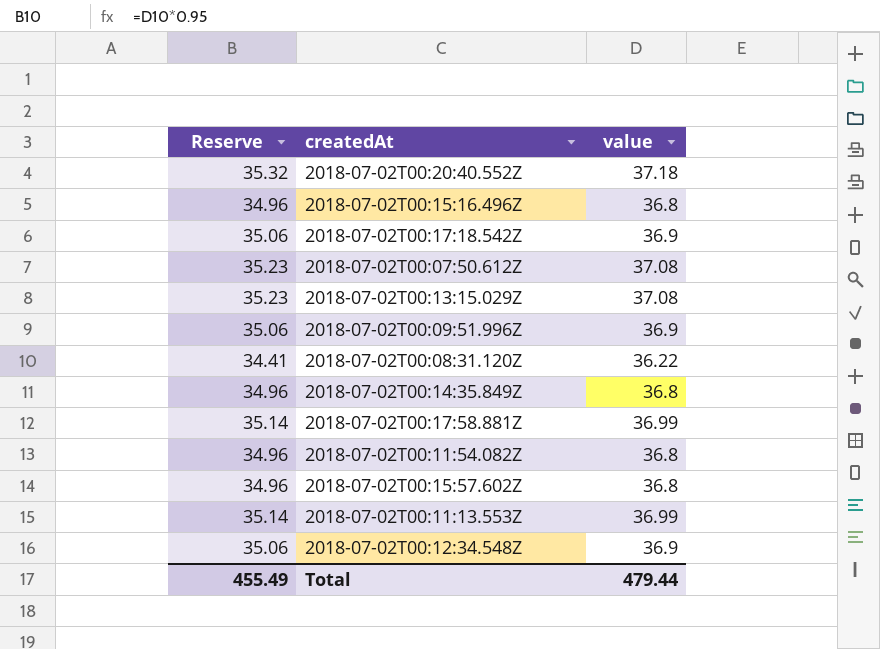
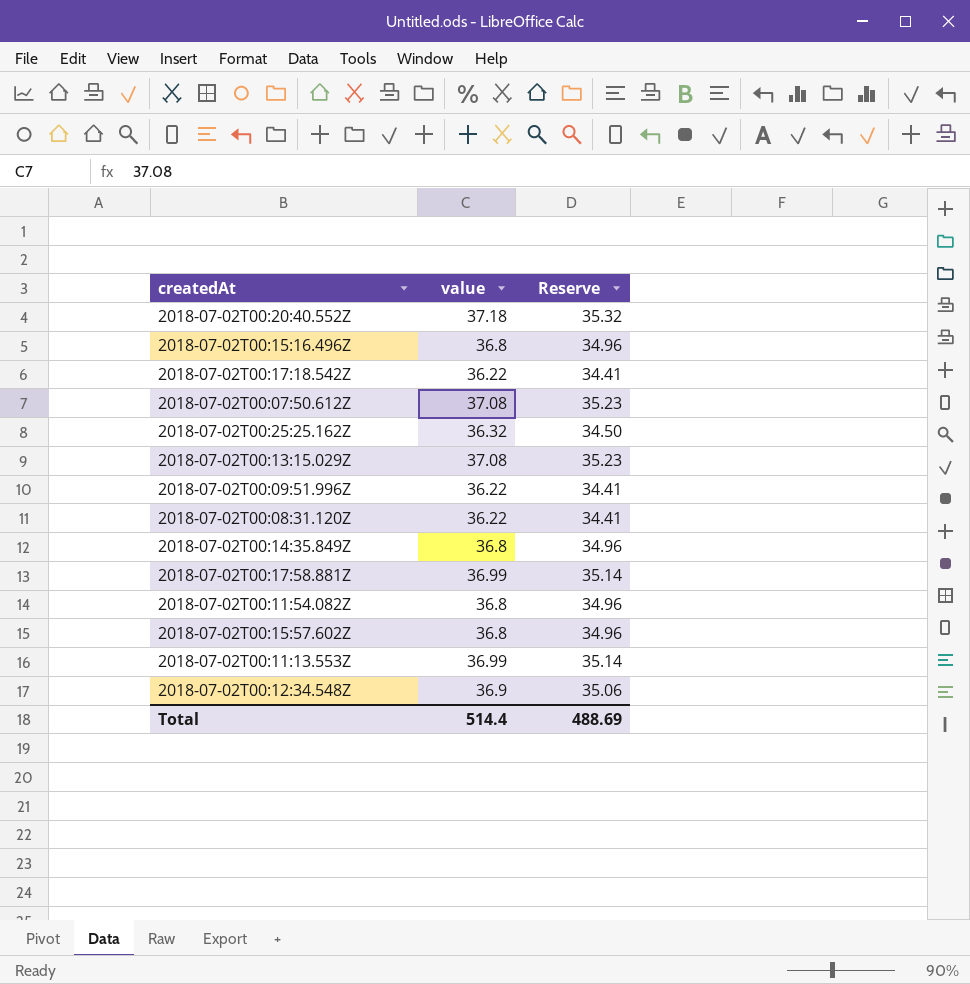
column Reserve | position: 1 -> 3
2018-07-02T00:17:18.542Z | value: 36.9 -> 36.22
2018-07-02T00:17:18.542Z | Reserve: 35.06 -> 34.41
row 2018-07-02T00:25:25.162Z: none -> 36.32 | 34.50
2018-07-02T00:09:51.996Z | value: 36.9 -> 36.22
2018-07-02T00:09:51.996Z | Reserve: 35.06 -> 34.41
Total | value: 479.44 -> 514.4
Total | Reserve: 455.49 -> 488.69

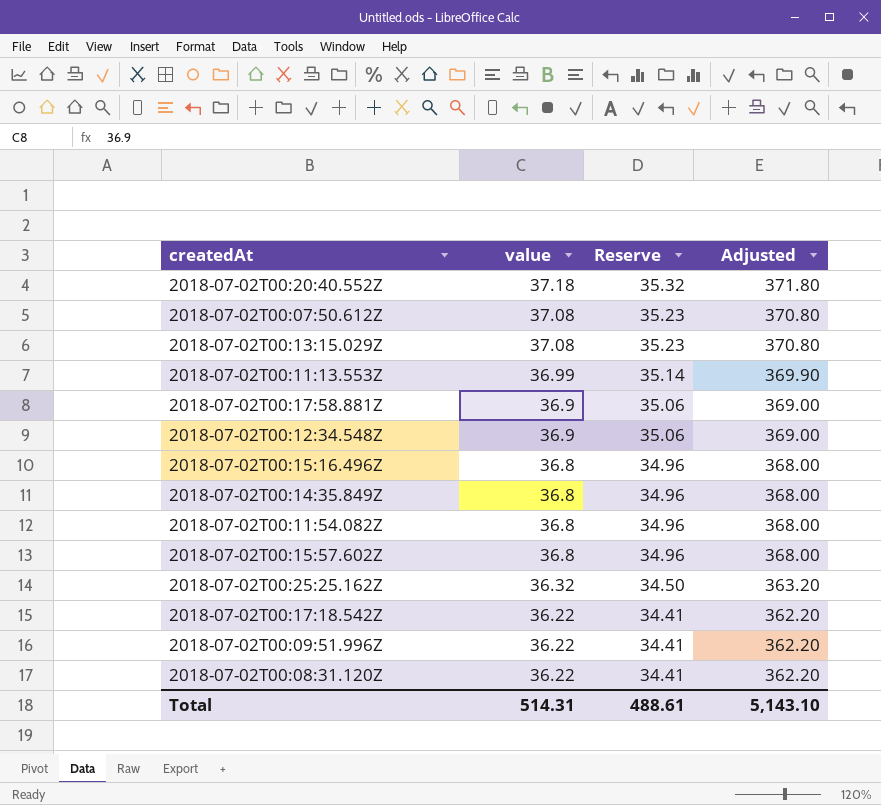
row order: none -> value descending
column Adjusted | formula: none -> [value] * 10
2018-07-02T00:17:58.881Z | value: 36.99 -> 36.9
2018-07-02T00:17:58.881Z | Reserve: 35.14 -> 35.06
Total | value: 514.4 -> 514.31
Total | Reserve: 488.69 -> 488.61

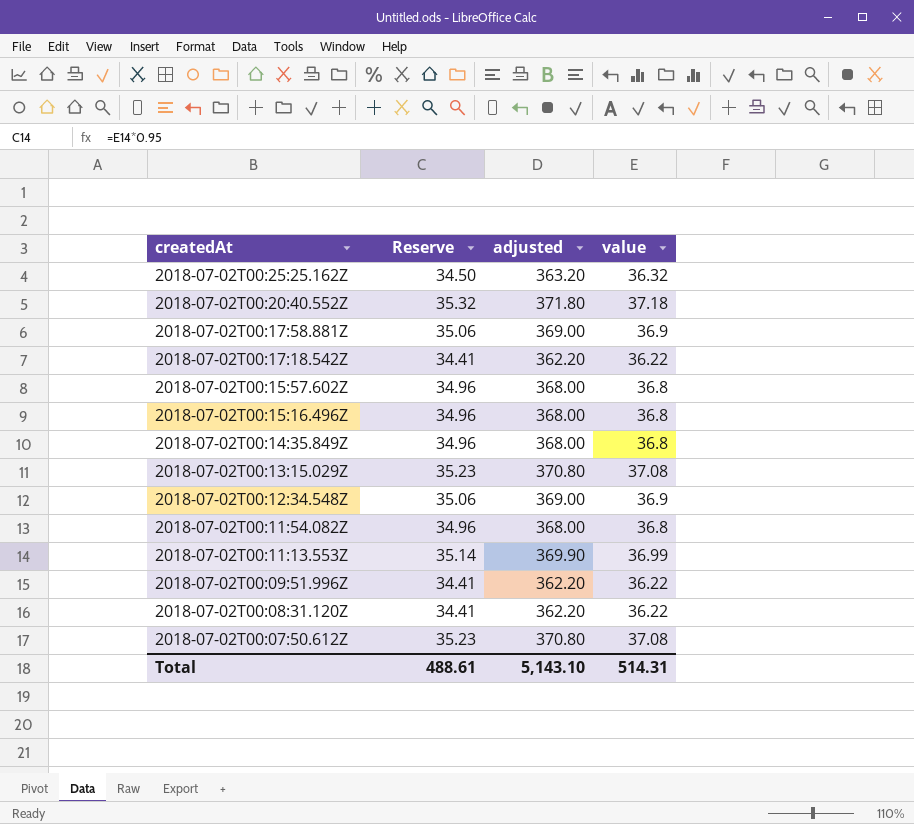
row order: value descending -> createdAt descending
column name: Adjusted -> adjusted
column value | position: 2 -> 4

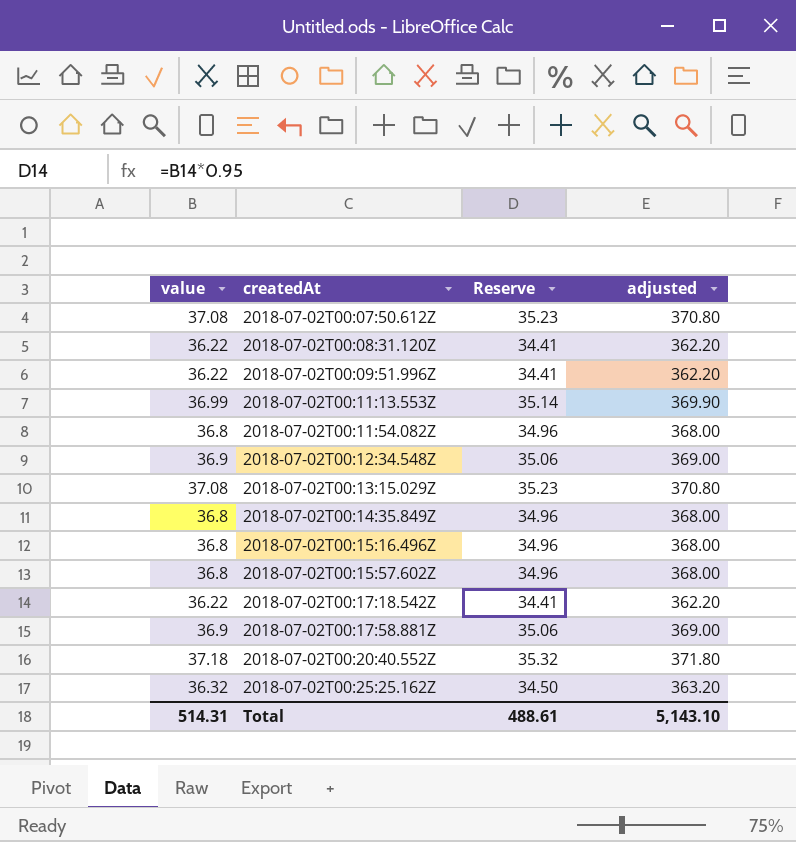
row order: createdAt descending -> createdAt ascending
column value | position: 4 -> 1

